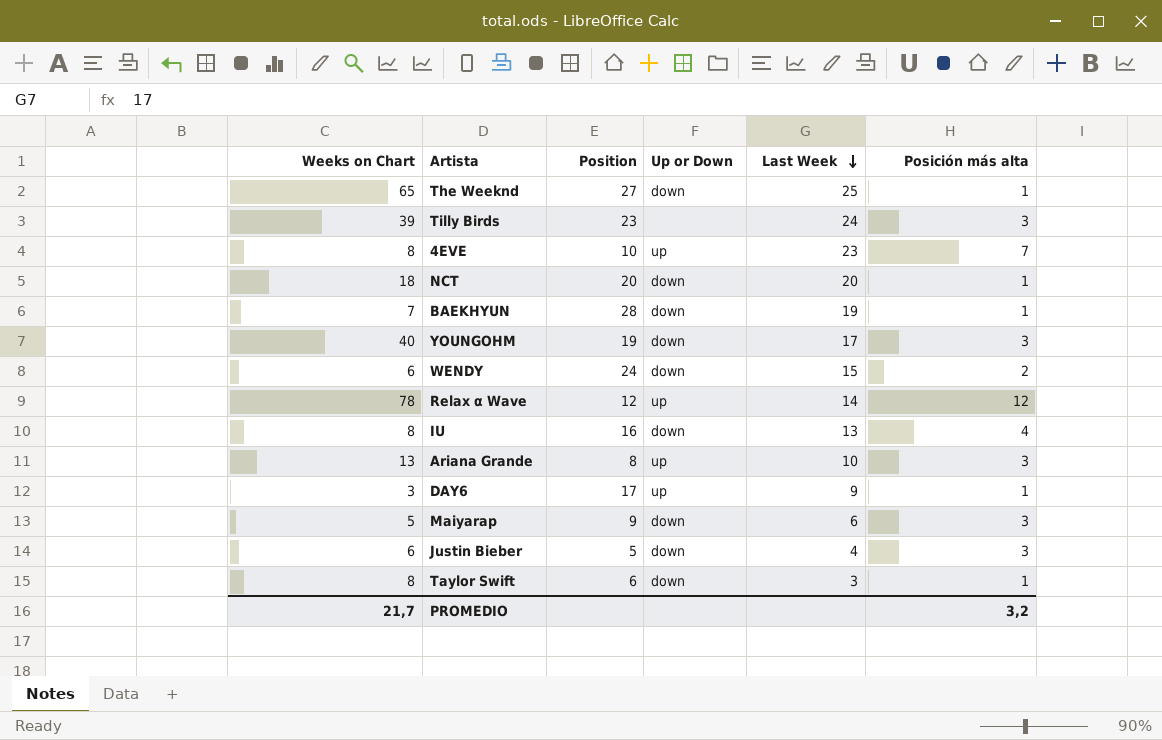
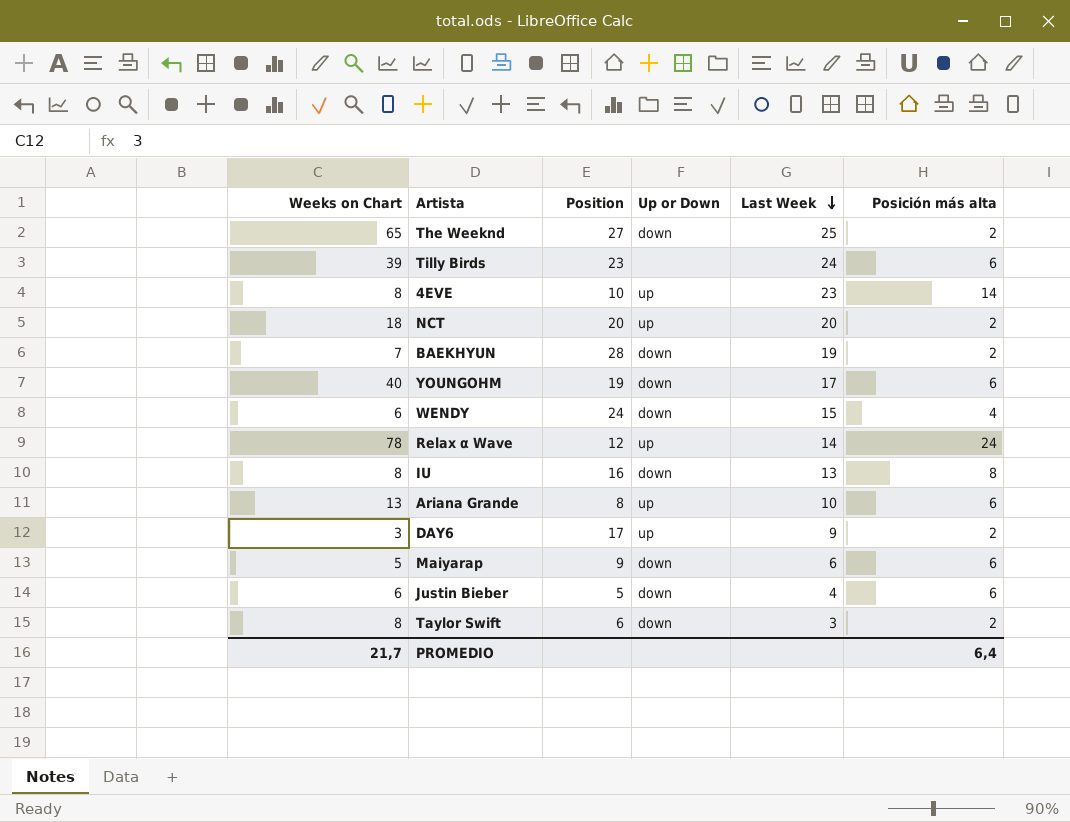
The Weeknd | Posición más alta: 1 -> 2
Tilly Birds | Posición más alta: 3 -> 6
4EVE | Posición más alta: 7 -> 14
NCT | Up or Down: down -> up
NCT | Posición más alta: 1 -> 2
BAEKHYUN | Posición más alta: 1 -> 2
YOUNGOHM | Posición más alta: 3 -> 6
WENDY | Posición más alta: 2 -> 4
Relax α Wave | Posición más alta: 12 -> 24
IU | Posición más alta: 4 -> 8
Ariana Grande | Posición más alta: 3 -> 6
DAY6 | Posición más alta: 1 -> 2
Maiyarap | Posición más alta: 3 -> 6
Justin Bieber | Posición más alta: 3 -> 6
Taylor Swift | Posición más alta: 1 -> 2
PROMEDIO | Posición más alta: 3,2 -> 6,4

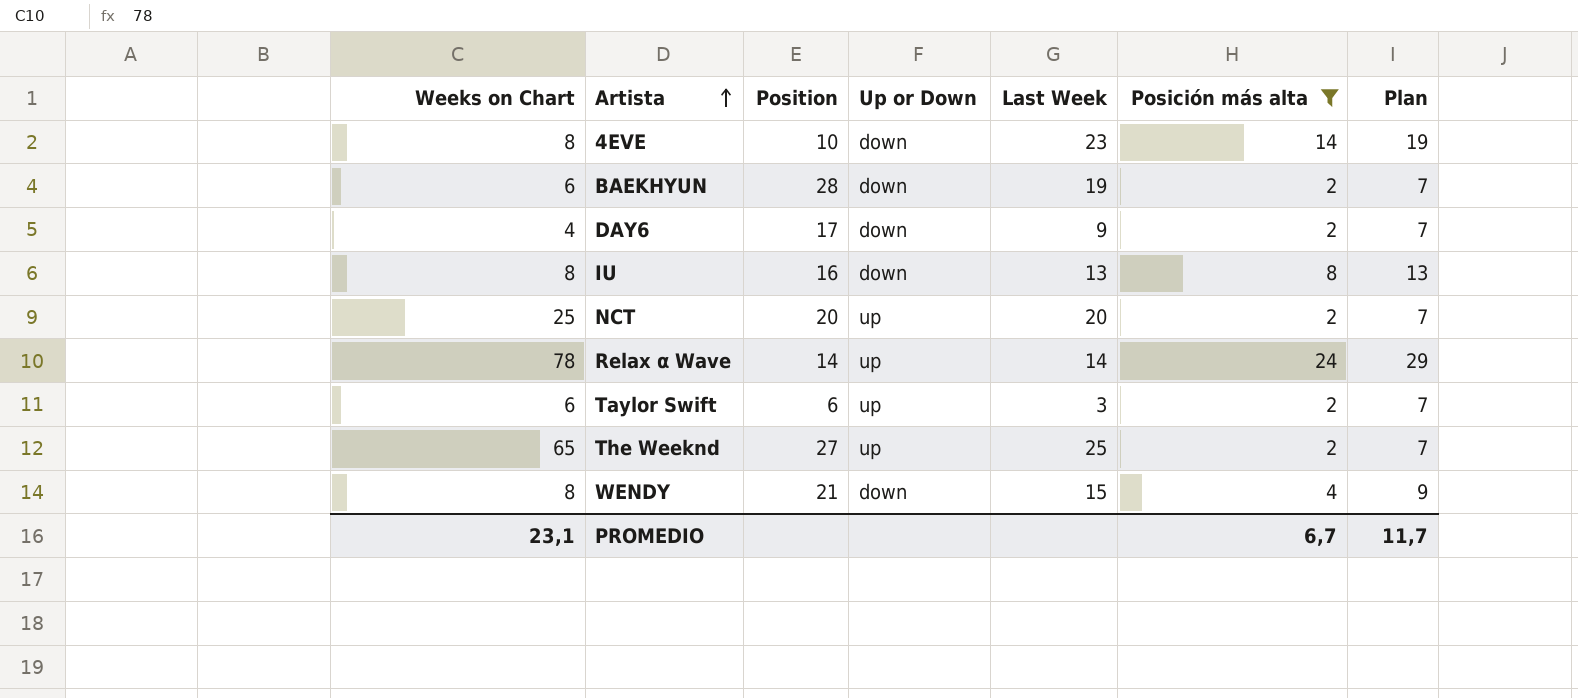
filter: none -> Posición más alta != 6
row order: Last Week descending -> Artista ascending
column Plan | formula: none -> [Posición más alta] + 5
4EVE | Up or Down: up -> down
BAEKHYUN | Weeks on Chart: 7 -> 6
DAY6 | Weeks on Chart: 3 -> 4
DAY6 | Up or Down: up -> down
NCT | Weeks on Chart: 18 -> 25
Relax α Wave | Position: 12 -> 14
Taylor Swift | Weeks on Chart: 8 -> 6
Taylor Swift | Up or Down: down -> up
The Weeknd | Up or Down: down -> up
WENDY | Weeks on Chart: 6 -> 8
WENDY | Position: 24 -> 21
PROMEDIO | Weeks on Chart: 21,7 -> 23,1
PROMEDIO | Posición más alta: 6,4 -> 6,7

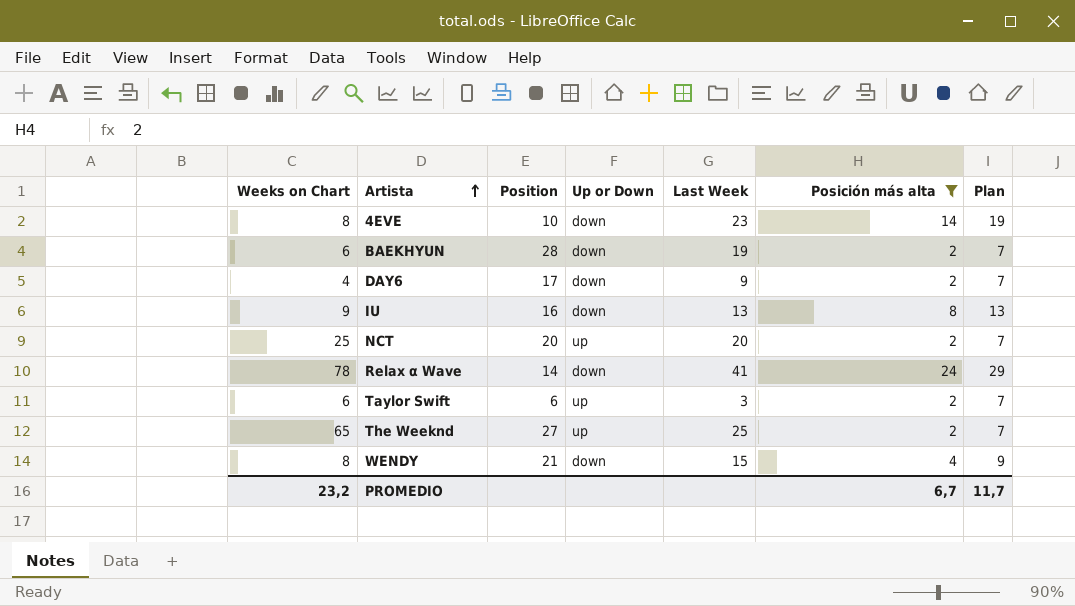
IU | Weeks on Chart: 8 -> 9
Relax α Wave | Up or Down: up -> down
Relax α Wave | Last Week: 14 -> 41
PROMEDIO | Weeks on Chart: 23,1 -> 23,2

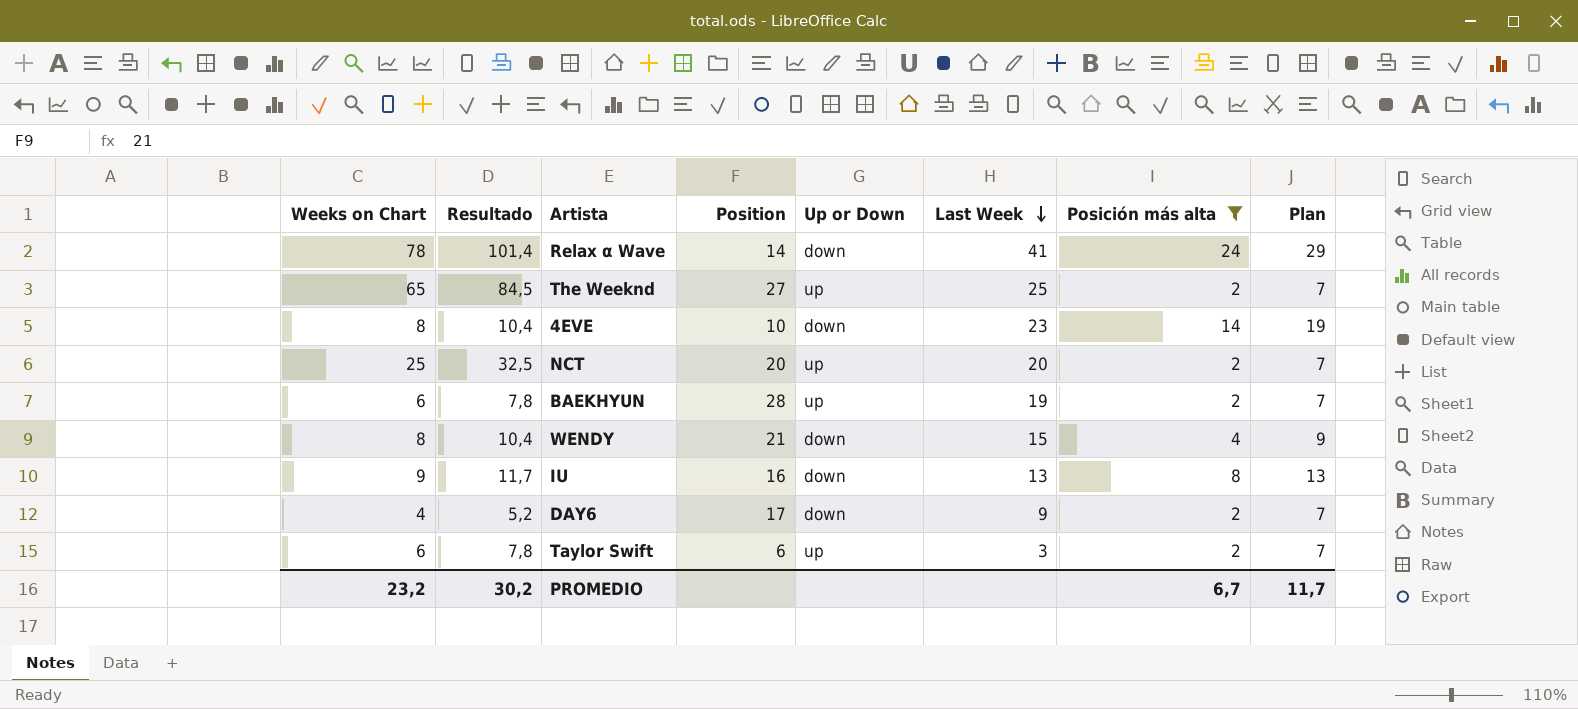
row order: Artista ascending -> Last Week descending
column Resultado | formula: none -> [Weeks on Chart] * 1,3
BAEKHYUN | Up or Down: down -> up

